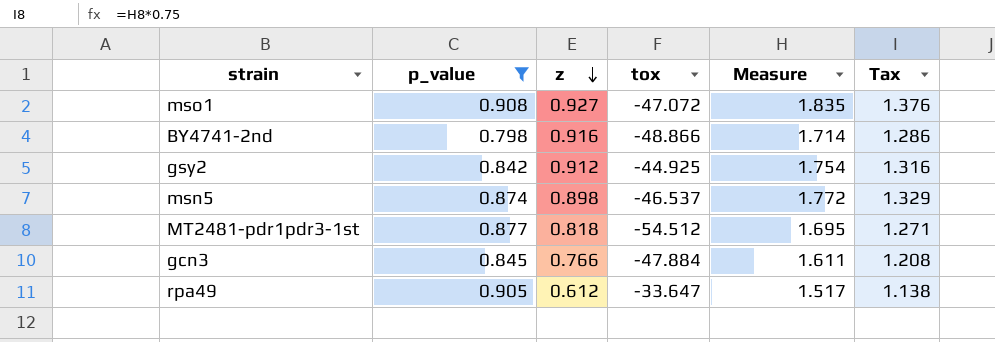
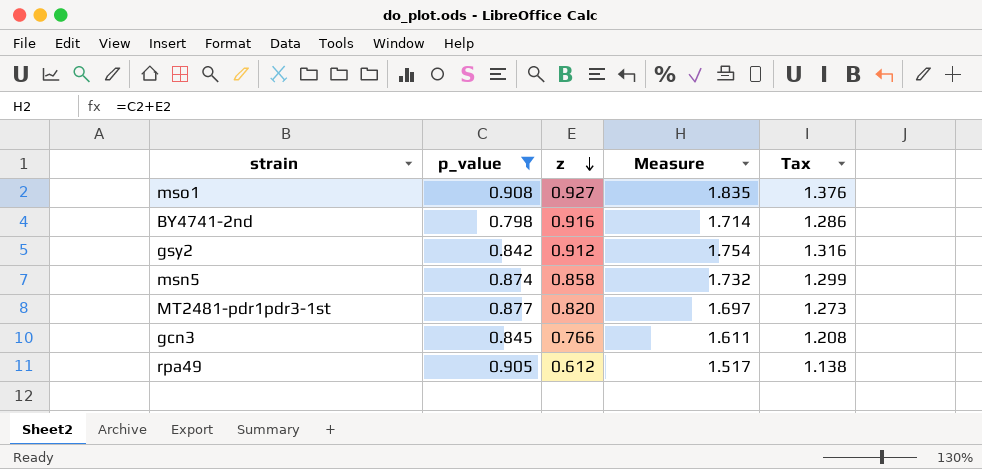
column tox | position: 4 -> none
msn5 | z: 0.898 -> 0.858
msn5 | Measure: 1.772 -> 1.732
msn5 | Tax: 1.329 -> 1.299
MT2481-pdr1pdr3-1st | z: 0.818 -> 0.820
MT2481-pdr1pdr3-1st | Measure: 1.695 -> 1.697
MT2481-pdr1pdr3-1st | Tax: 1.271 -> 1.273

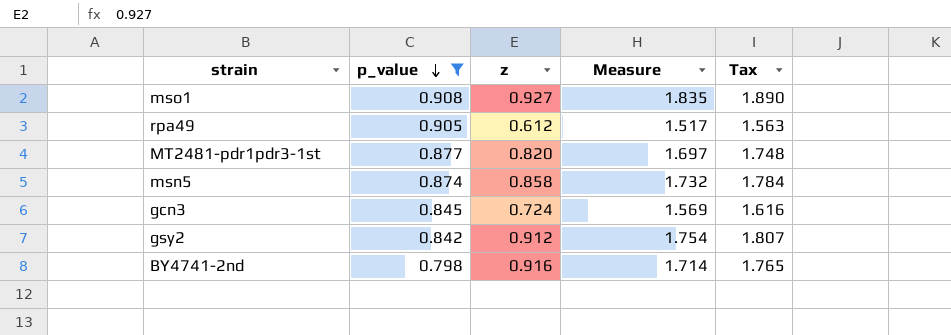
row order: z descending -> p_value descending
column Tax | formula: [Measure] * 0.75 -> [Measure] * 1.03
gcn3 | z: 0.766 -> 0.724
gcn3 | Measure: 1.611 -> 1.569

